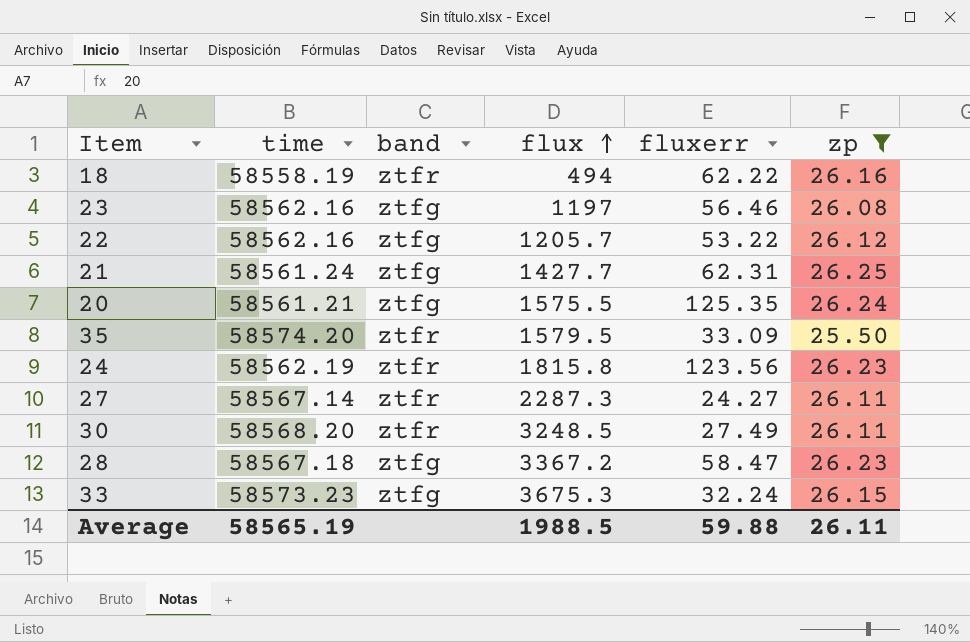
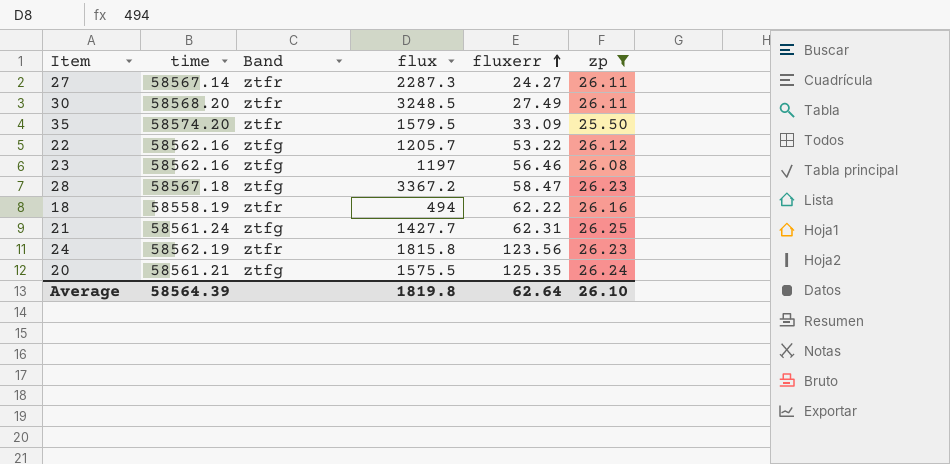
row order: flux ascending -> fluxerr ascending
column name: band -> Band
row 33: 58573.23 | ztfg | 3675.3 | 32.24 | 26.15 -> none
Average | time: 58565.19 -> 58564.39
Average | flux: 1988.5 -> 1819.8
Average | fluxerr: 59.88 -> 62.64
Average | zp: 26.11 -> 26.10

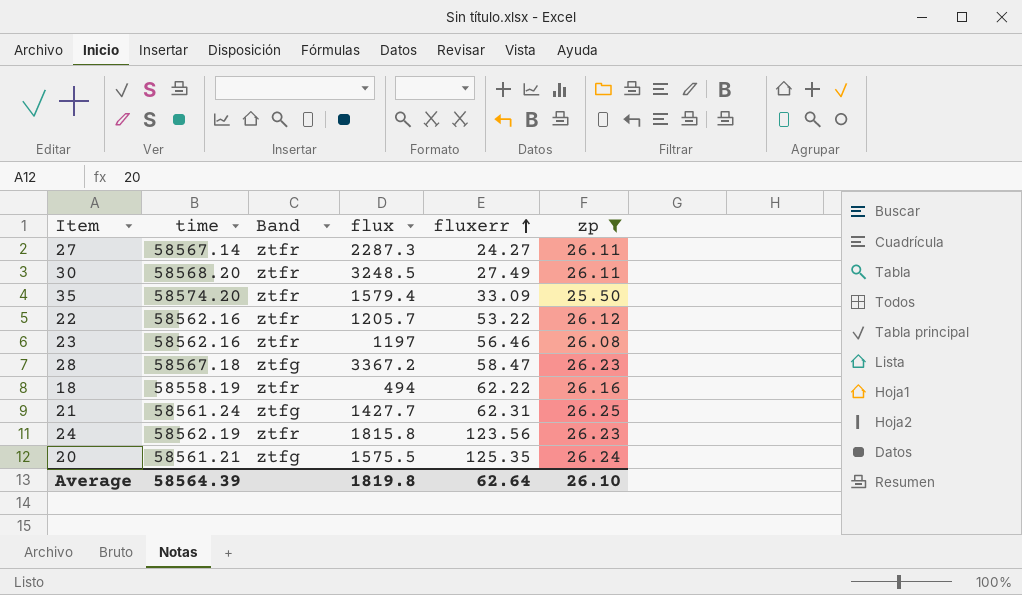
35 | flux: 1579.5 -> 1579.4
22 | Band: ztfg -> ztfr
23 | Band: ztfg -> ztfr

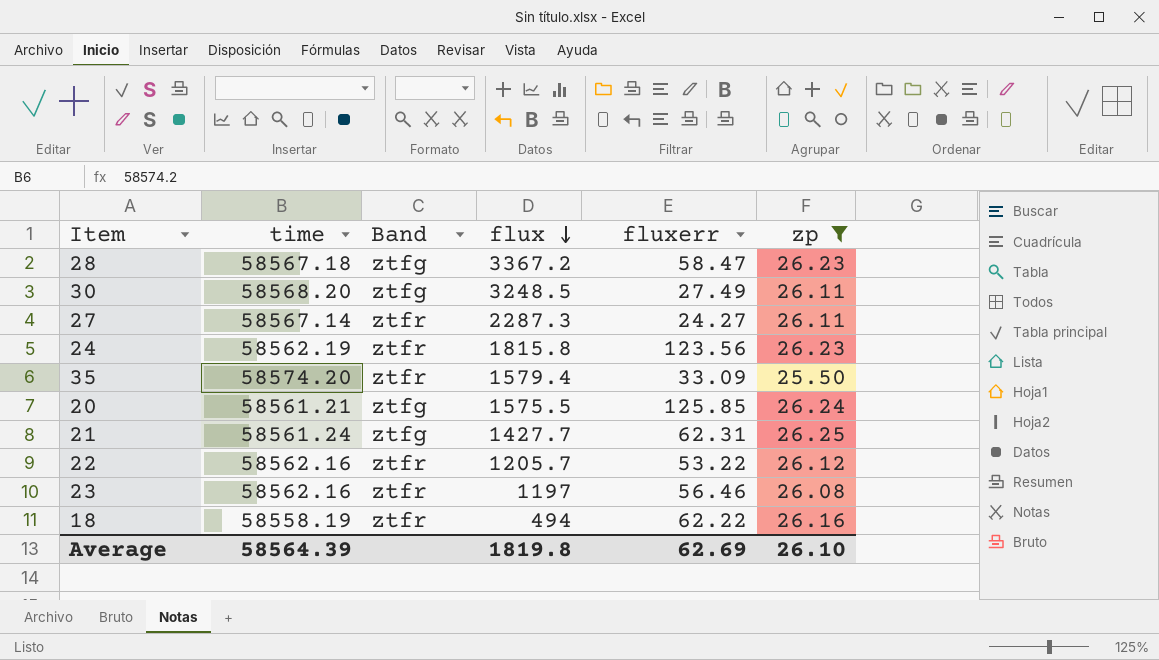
row order: fluxerr ascending -> flux descending
30 | Band: ztfr -> ztfg
20 | fluxerr: 125.35 -> 125.85
Average | fluxerr: 62.64 -> 62.69

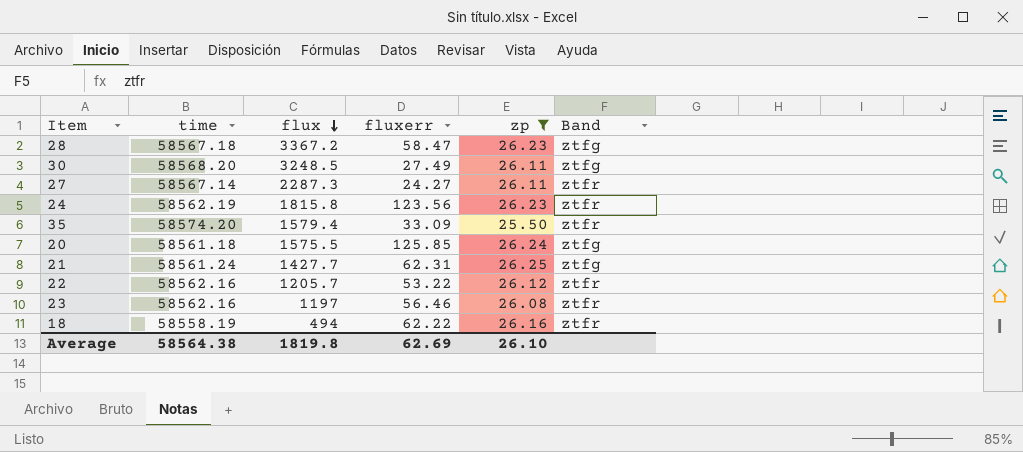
column Band | position: 3 -> 6
20 | time: 58561.21 -> 58561.18
Average | time: 58564.39 -> 58564.38

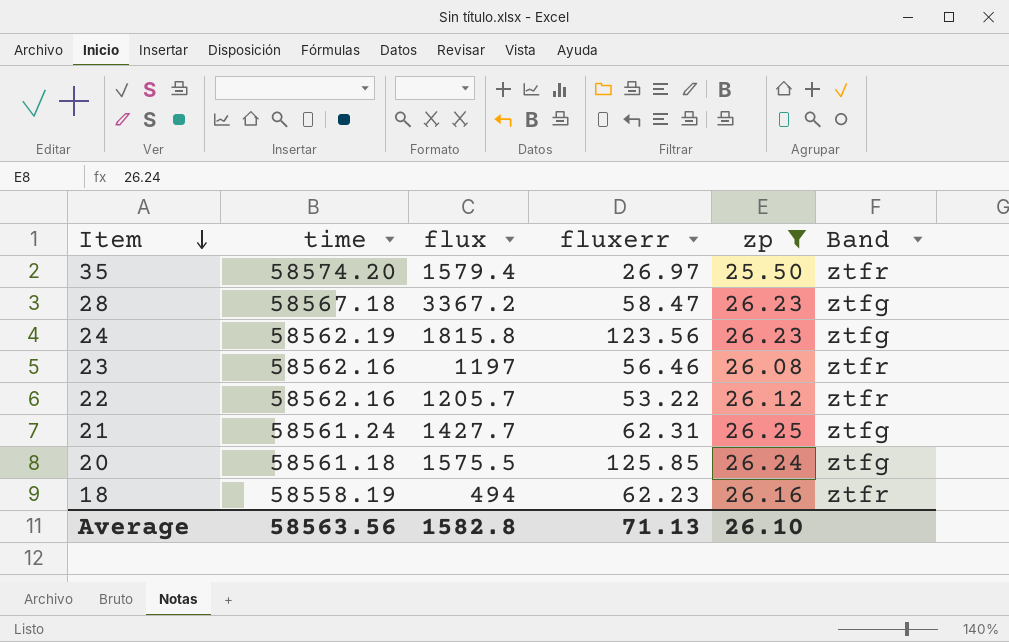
row order: flux descending -> Item descending
row 30: 58568.20 | 3248.5 | 27.49 | 26.11 | ztfg -> none
row 27: 58567.14 | 2287.3 | 24.27 | 26.11 | ztfr -> none
35 | fluxerr: 33.09 -> 26.97
24 | Band: ztfr -> ztfg
18 | fluxerr: 62.22 -> 62.23
Average | time: 58564.38 -> 58563.56
Average | flux: 1819.8 -> 1582.8
Average | fluxerr: 62.69 -> 71.13

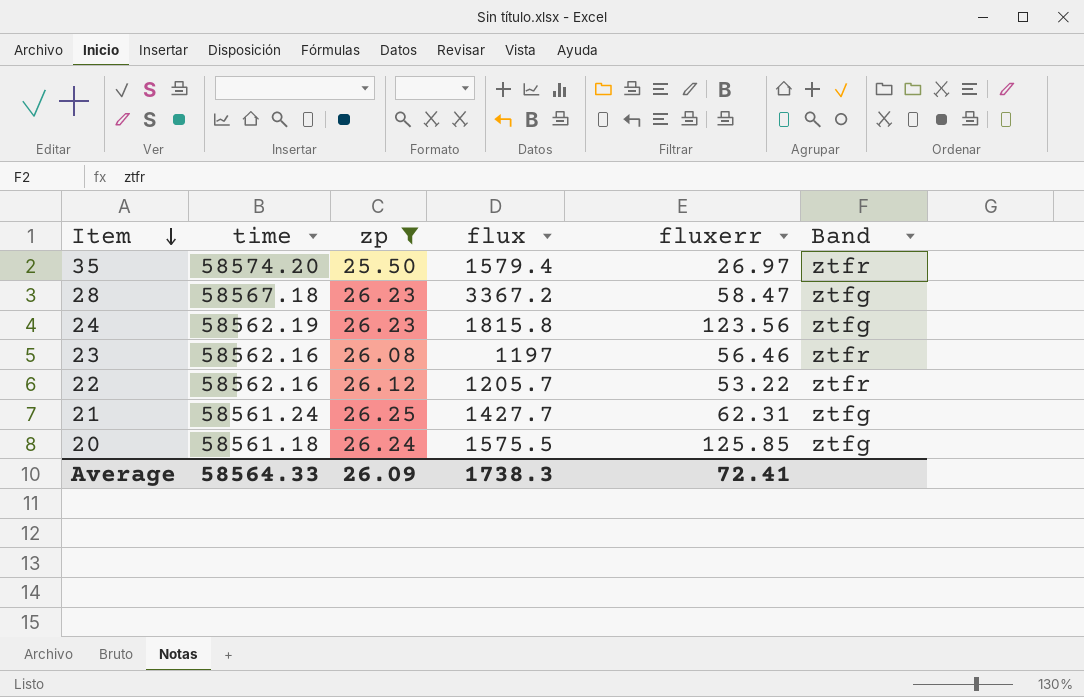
column zp | position: 5 -> 3
row 18: 58558.19 | 494 | 62.23 | 26.16 | ztfr -> none
Average | time: 58563.56 -> 58564.33
Average | zp: 26.10 -> 26.09
Average | flux: 1582.8 -> 1738.3
Average | fluxerr: 71.13 -> 72.41

